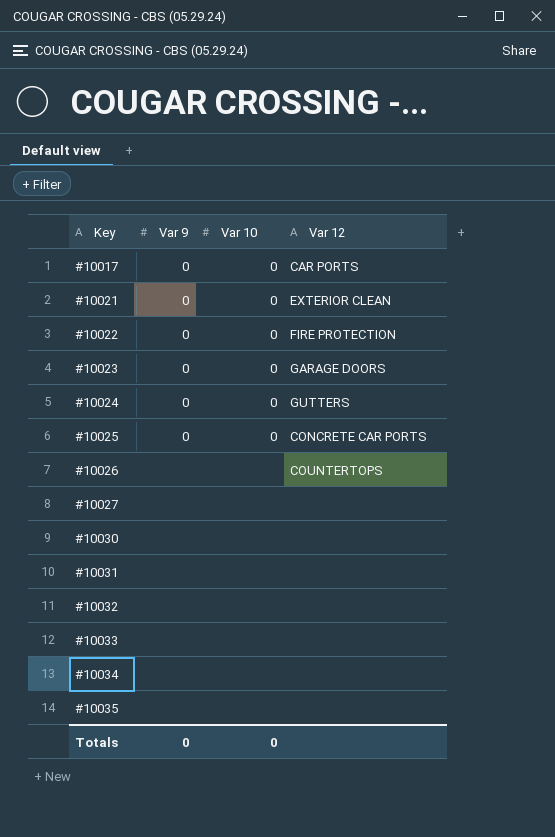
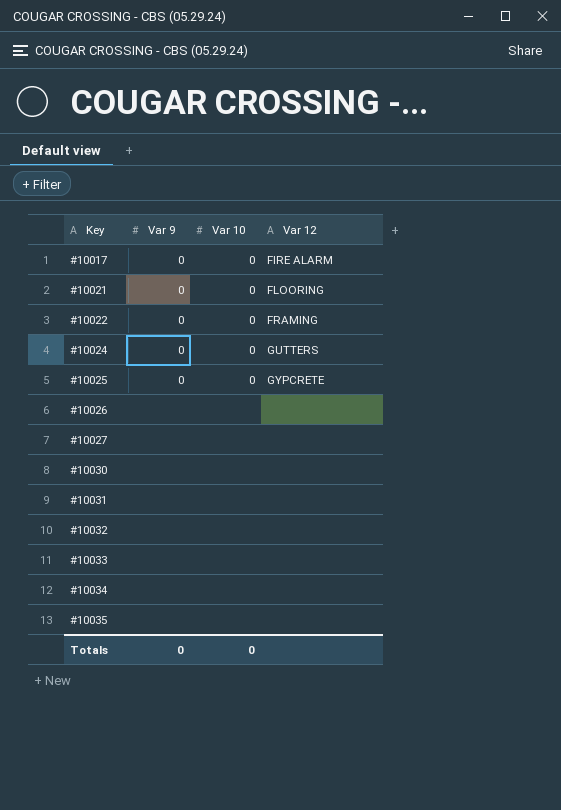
row #10023: 0 | 0 | GARAGE DOORS -> none
#10017 | Var 12: CAR PORTS -> FIRE ALARM
#10021 | Var 12: EXTERIOR CLEAN -> FLOORING
#10022 | Var 12: FIRE PROTECTION -> FRAMING
#10025 | Var 12: CONCRETE CAR PORTS -> GYPCRETE
#10026 | Var 12: COUNTERTOPS -> none

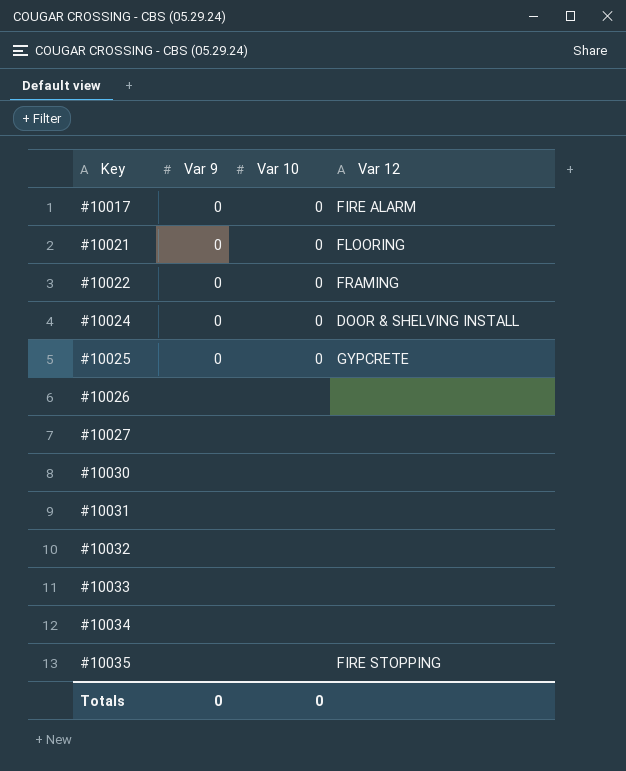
#10024 | Var 12: GUTTERS -> DOOR & SHELVING INSTALL
#10035 | Var 12: none -> FIRE STOPPING

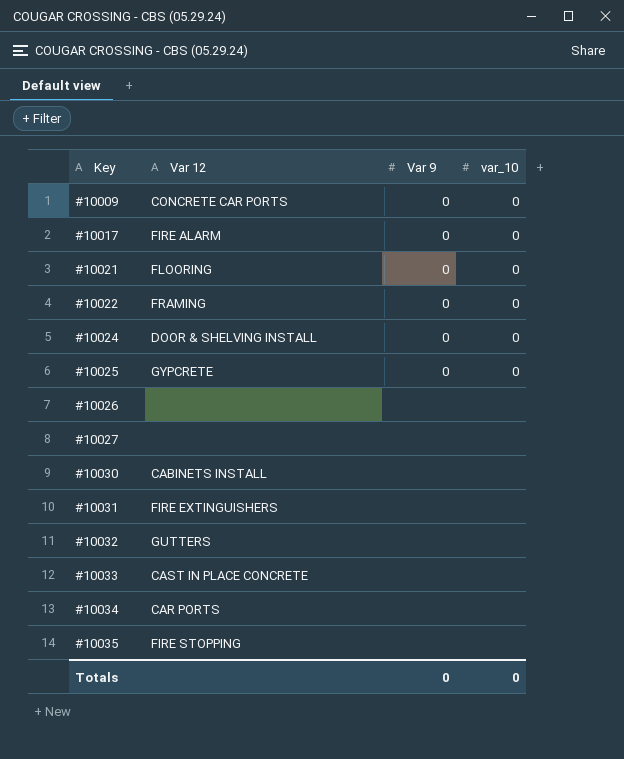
column Var 12 | position: 4 -> 2
column name: Var 10 -> var_10
row #10009: none -> CONCRETE CAR PORTS | 0 | 0
#10030 | Var 12: none -> CABINETS INSTALL
#10031 | Var 12: none -> FIRE EXTINGUISHERS
#10032 | Var 12: none -> GUTTERS
#10033 | Var 12: none -> CAST IN PLACE CONCRETE
#10034 | Var 12: none -> CAR PORTS

